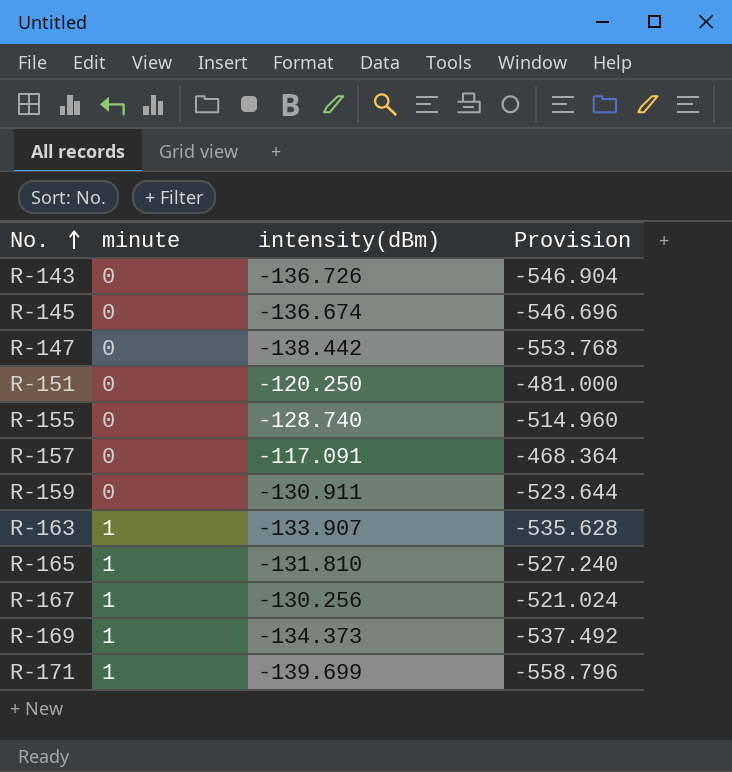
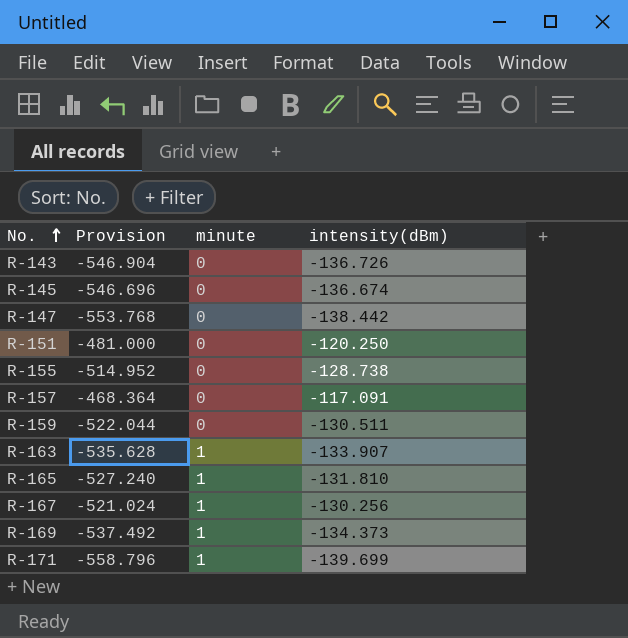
column Provision | position: 4 -> 2
R-155 | Provision: -514.960 -> -514.952
R-155 | intensity(dBm): -128.740 -> -128.738
R-159 | Provision: -523.644 -> -522.044
R-159 | intensity(dBm): -130.911 -> -130.511

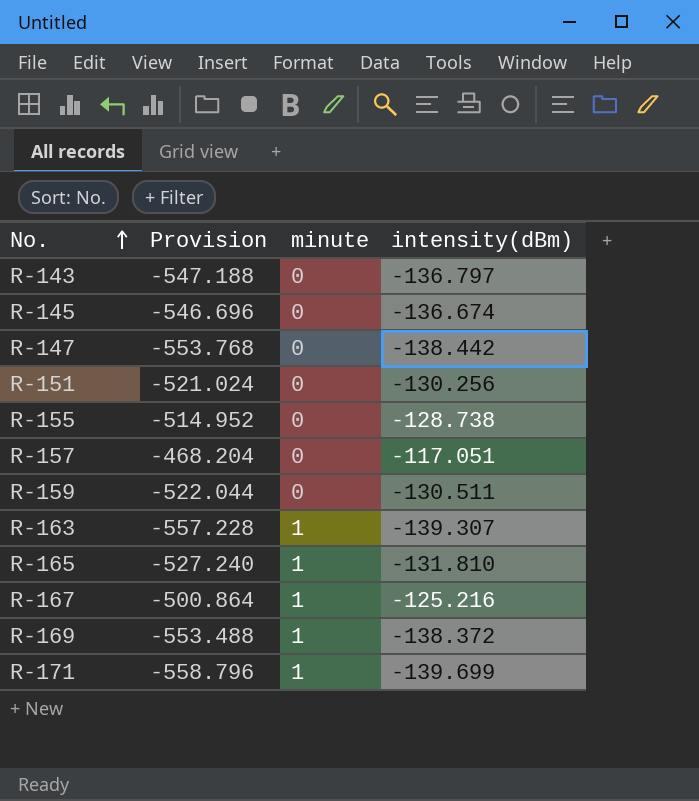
R-143 | Provision: -546.904 -> -547.188
R-143 | intensity(dBm): -136.726 -> -136.797
R-151 | Provision: -481.000 -> -521.024
R-151 | intensity(dBm): -120.250 -> -130.256
R-157 | Provision: -468.364 -> -468.204
R-157 | intensity(dBm): -117.091 -> -117.051
R-163 | Provision: -535.628 -> -557.228
R-163 | intensity(dBm): -133.907 -> -139.307
R-167 | Provision: -521.024 -> -500.864
R-167 | intensity(dBm): -130.256 -> -125.216
R-169 | Provision: -537.492 -> -553.488
R-169 | intensity(dBm): -134.373 -> -138.372

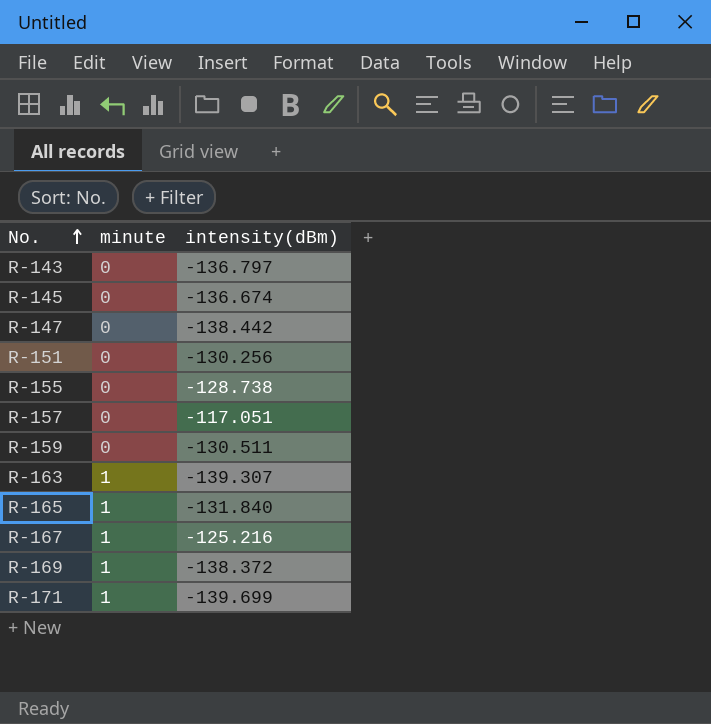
column Provision | formula: [intensity(dBm)] * 4 -> none
R-165 | intensity(dBm): -131.810 -> -131.840

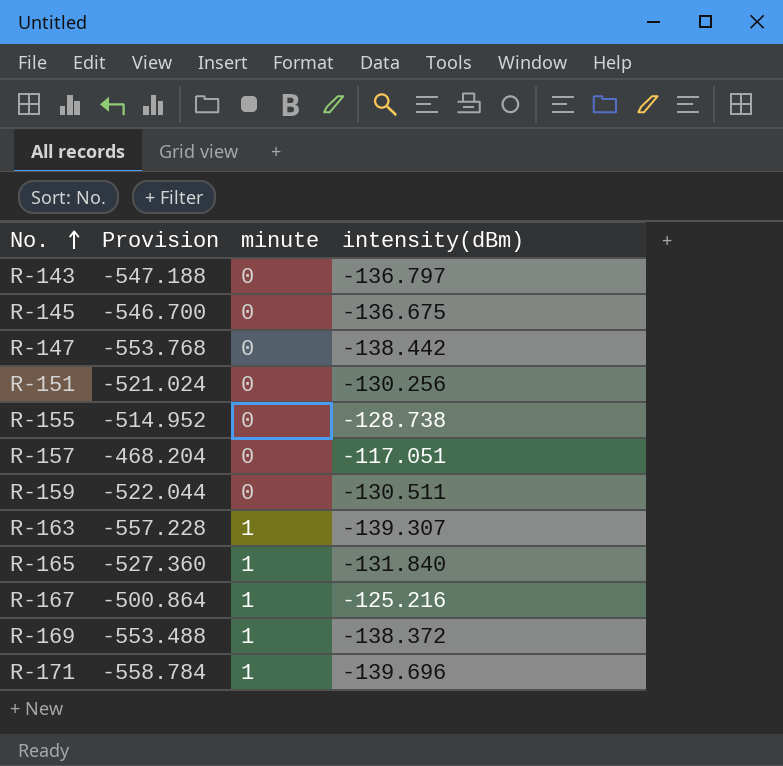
column Provision | formula: none -> [intensity(dBm)] * 4
R-145 | intensity(dBm): -136.674 -> -136.675
R-171 | intensity(dBm): -139.699 -> -139.696

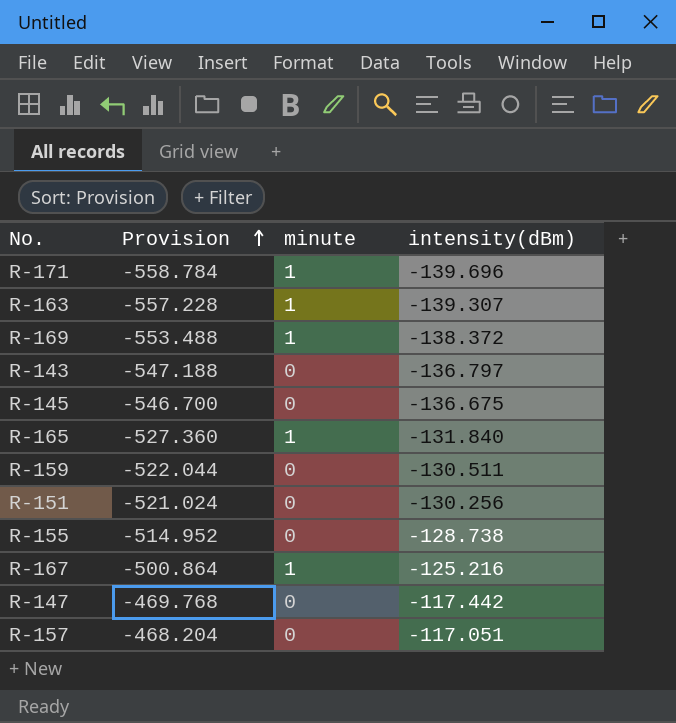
row order: No. ascending -> Provision ascending
R-147 | Provision: -553.768 -> -469.768
R-147 | intensity(dBm): -138.442 -> -117.442

